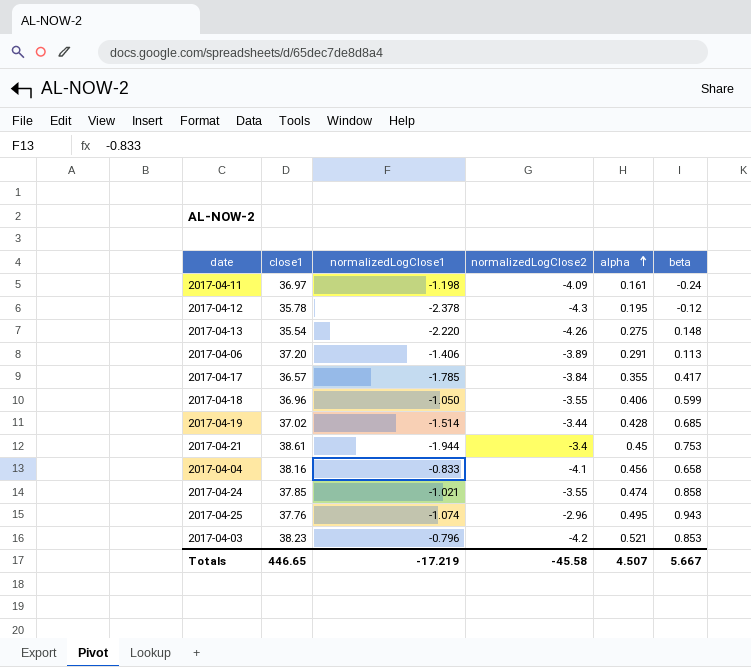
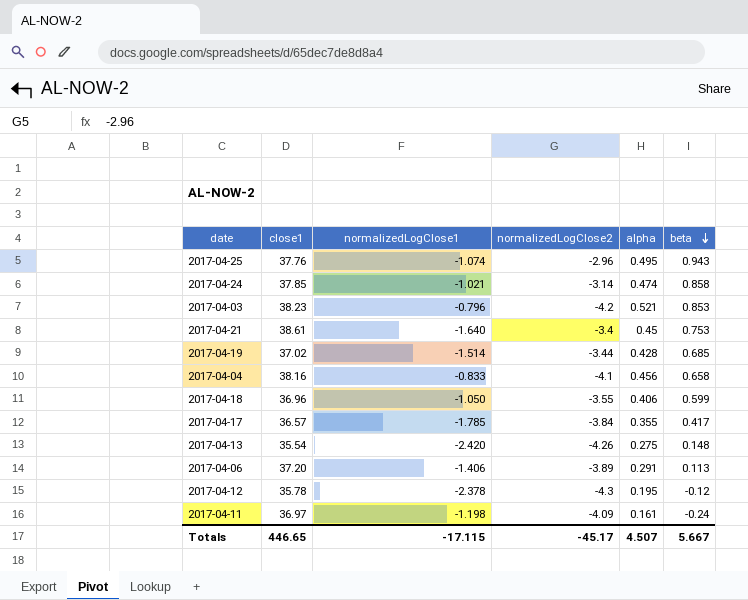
row order: alpha ascending -> beta descending
2017-04-24 | normalizedLogClose2: -3.55 -> -3.14
2017-04-21 | normalizedLogClose1: -1.944 -> -1.640
2017-04-13 | normalizedLogClose1: -2.220 -> -2.420
Totals | normalizedLogClose1: -17.219 -> -17.115
Totals | normalizedLogClose2: -45.58 -> -45.17

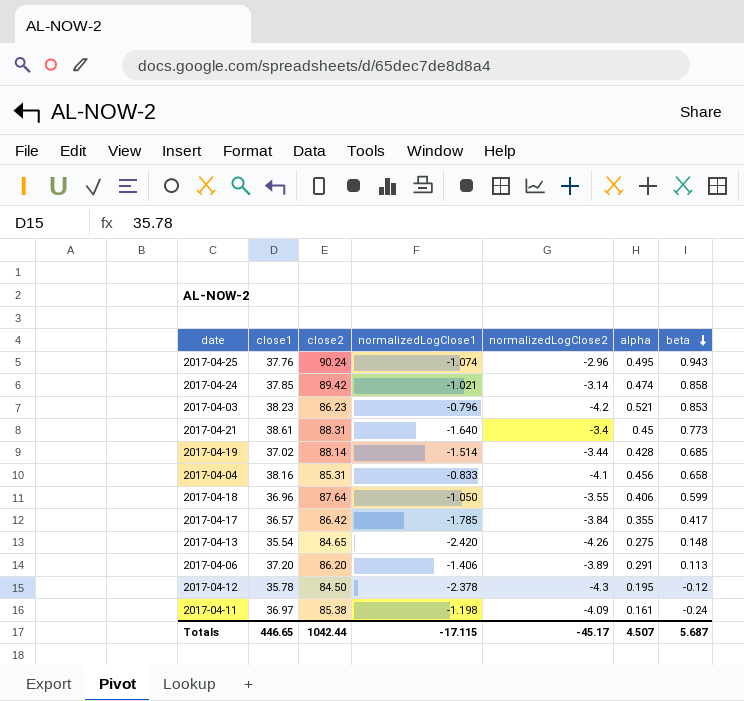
column close2 | position: none -> 3
2017-04-21 | beta: 0.753 -> 0.773
Totals | beta: 5.667 -> 5.687

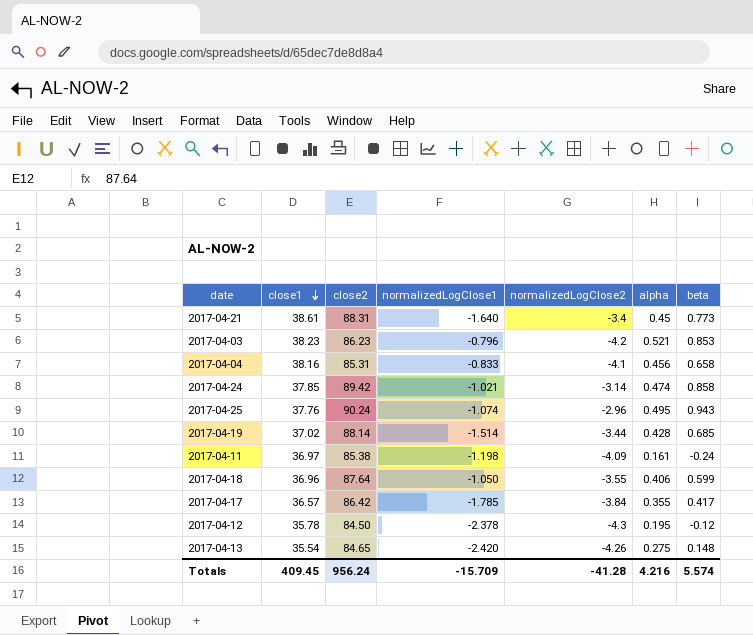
row order: beta descending -> close1 descending
row 2017-04-06: 37.20 | 86.20 | -1.406 | -3.89 | 0.291 | 0.113 -> none
Totals | close1: 446.65 -> 409.45
Totals | close2: 1042.44 -> 956.24
Totals | normalizedLogClose1: -17.115 -> -15.709
Totals | normalizedLogClose2: -45.17 -> -41.28
Totals | alpha: 4.507 -> 4.216
Totals | beta: 5.687 -> 5.574

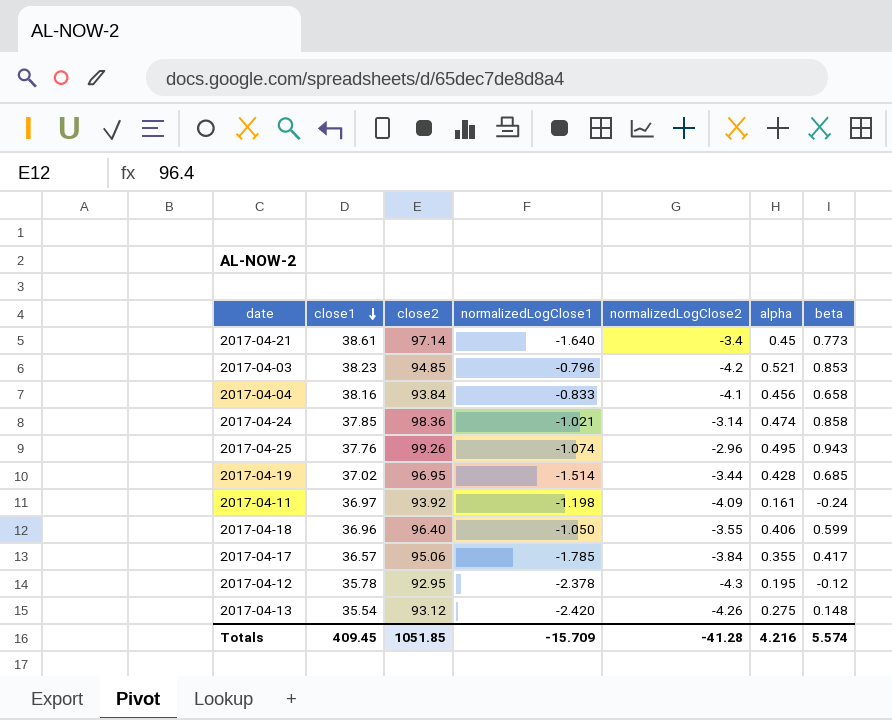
2017-04-21 | close2: 88.31 -> 97.14
2017-04-03 | close2: 86.23 -> 94.85
2017-04-04 | close2: 85.31 -> 93.84
2017-04-24 | close2: 89.42 -> 98.36
2017-04-25 | close2: 90.24 -> 99.26
2017-04-19 | close2: 88.14 -> 96.95
2017-04-11 | close2: 85.38 -> 93.92
2017-04-18 | close2: 87.64 -> 96.40
2017-04-17 | close2: 86.42 -> 95.06
2017-04-12 | close2: 84.50 -> 92.95
2017-04-13 | close2: 84.65 -> 93.12
Totals | close2: 956.24 -> 1051.85

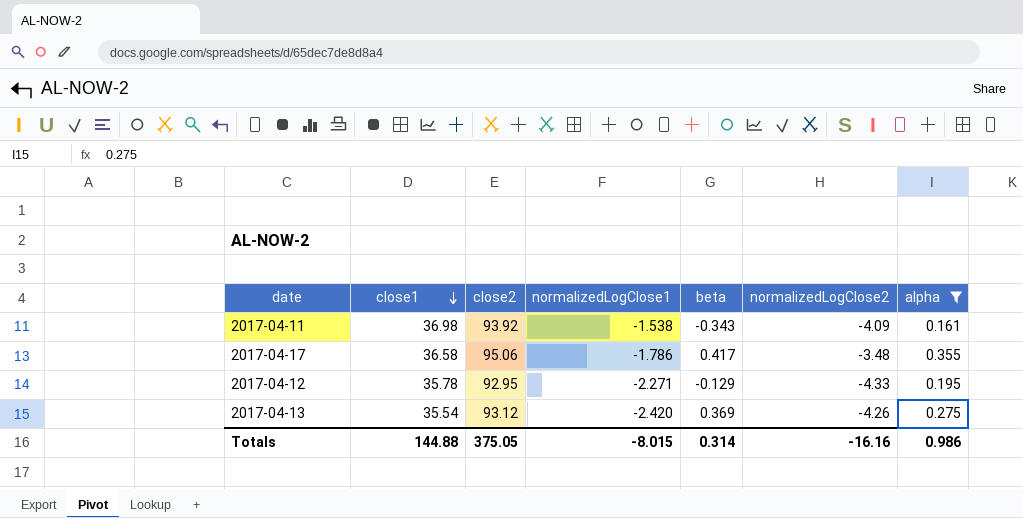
filter: none -> alpha <= 0.355
column beta | position: 7 -> 5
2017-04-11 | close1: 36.97 -> 36.98
2017-04-11 | normalizedLogClose1: -1.198 -> -1.538
2017-04-11 | beta: -0.24 -> -0.343
2017-04-17 | close1: 36.57 -> 36.58
2017-04-17 | normalizedLogClose1: -1.785 -> -1.786
2017-04-17 | normalizedLogClose2: -3.84 -> -3.48
2017-04-12 | normalizedLogClose1: -2.378 -> -2.271
2017-04-12 | beta: -0.12 -> -0.129
2017-04-12 | normalizedLogClose2: -4.3 -> -4.33
2017-04-13 | beta: 0.148 -> 0.369
Totals | close1: 409.45 -> 144.88
Totals | close2: 1051.85 -> 375.05
Totals | normalizedLogClose1: -15.709 -> -8.015
Totals | beta: 5.574 -> 0.314
Totals | normalizedLogClose2: -41.28 -> -16.16
Totals | alpha: 4.216 -> 0.986

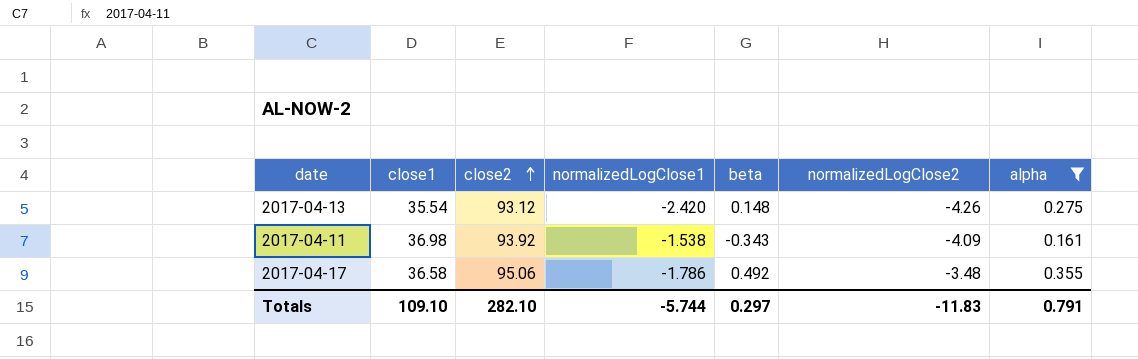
row order: close1 descending -> close2 ascending
row 2017-04-12: 35.78 | 92.95 | -2.271 | -0.129 | -4.33 | 0.195 -> none
2017-04-13 | beta: 0.369 -> 0.148
2017-04-17 | beta: 0.417 -> 0.492
Totals | close1: 144.88 -> 109.10
Totals | close2: 375.05 -> 282.10
Totals | normalizedLogClose1: -8.015 -> -5.744
Totals | beta: 0.314 -> 0.297
Totals | normalizedLogClose2: -16.16 -> -11.83
Totals | alpha: 0.986 -> 0.791

